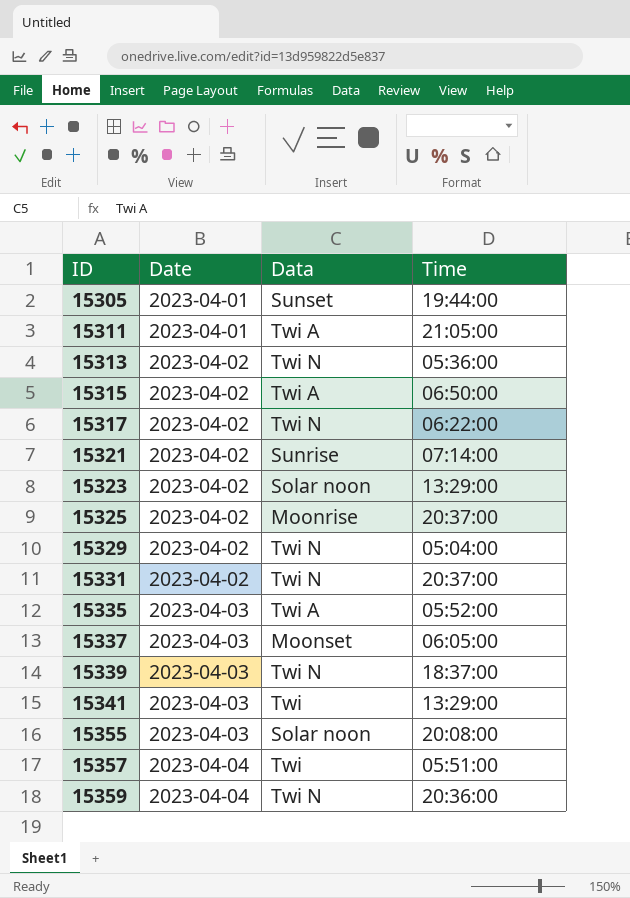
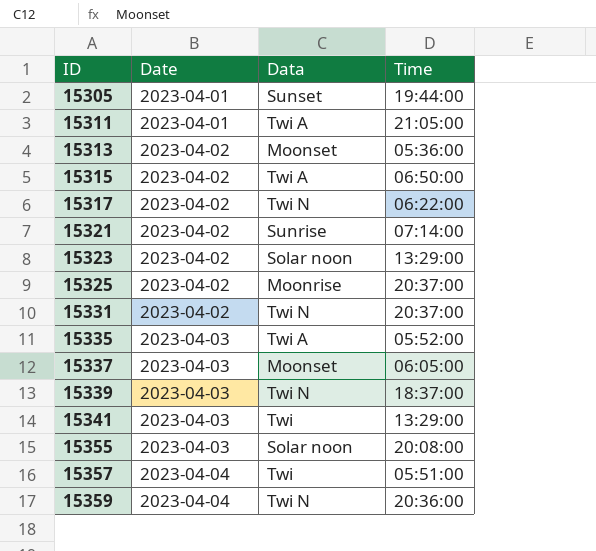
row 15329: 2023-04-02 | Twi N | 05:04:00 -> none
15313 | Data: Twi N -> Moonset

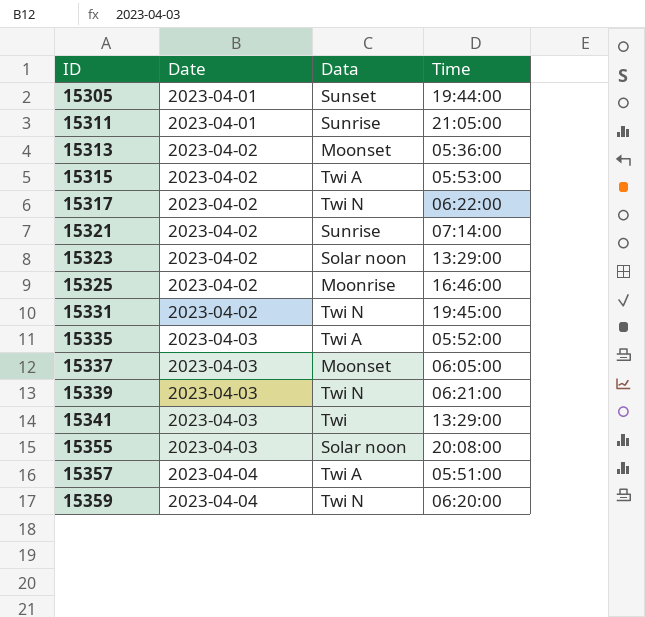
15311 | Data: Twi A -> Sunrise
15315 | Time: 06:50:00 -> 05:53:00
15325 | Time: 20:37:00 -> 16:46:00
15331 | Time: 20:37:00 -> 19:45:00
15339 | Time: 18:37:00 -> 06:21:00
15357 | Data: Twi -> Twi A
15359 | Time: 20:36:00 -> 06:20:00

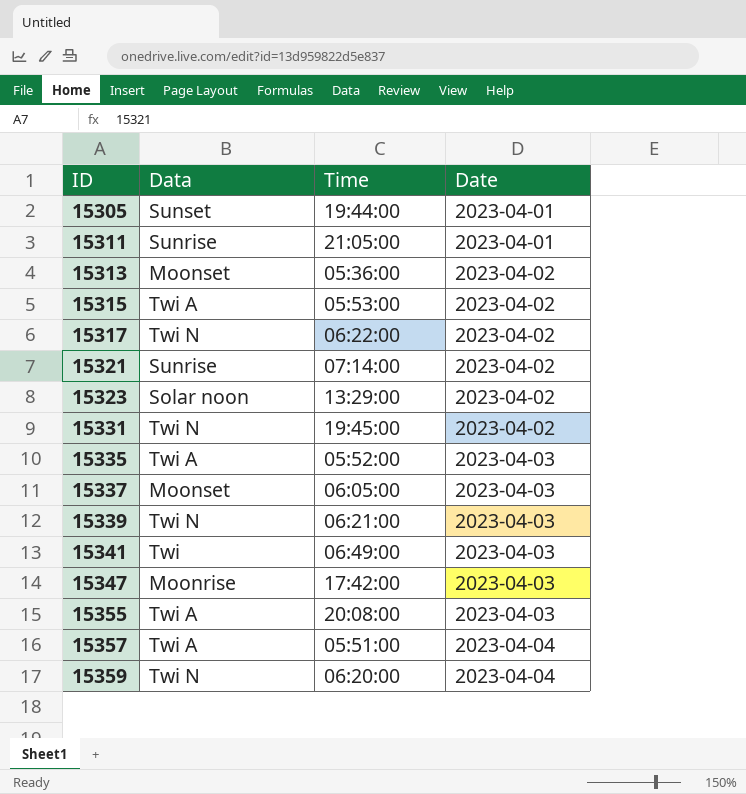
column Date | position: 2 -> 4
row 15325: 2023-04-02 | Moonrise | 16:46:00 -> none
15341 | Time: 13:29:00 -> 06:49:00
row 15347: none -> Moonrise | 17:42:00 | 2023-04-03
15355 | Data: Solar noon -> Twi A

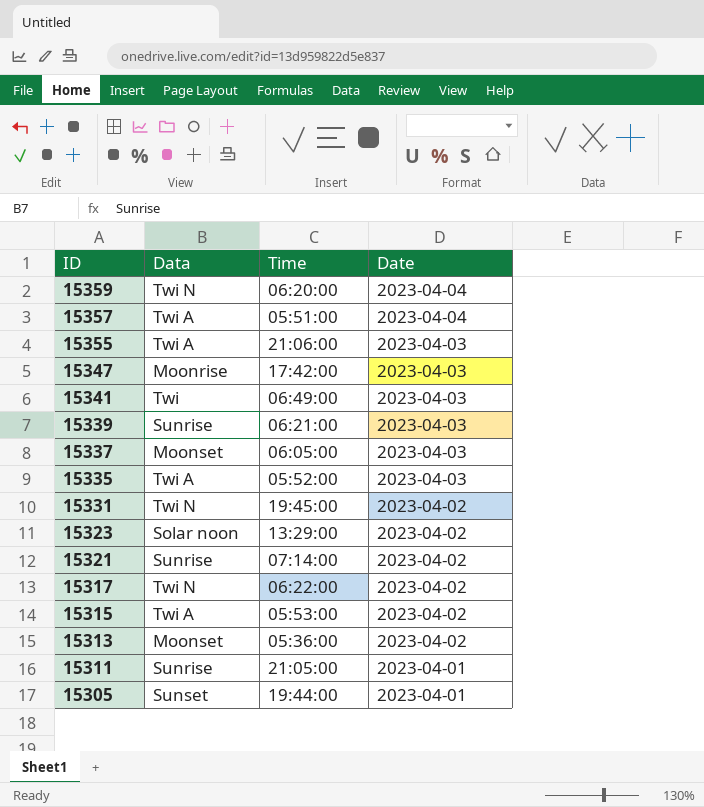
row order: ID ascending -> ID descending
15355 | Time: 20:08:00 -> 21:06:00
15339 | Data: Twi N -> Sunrise

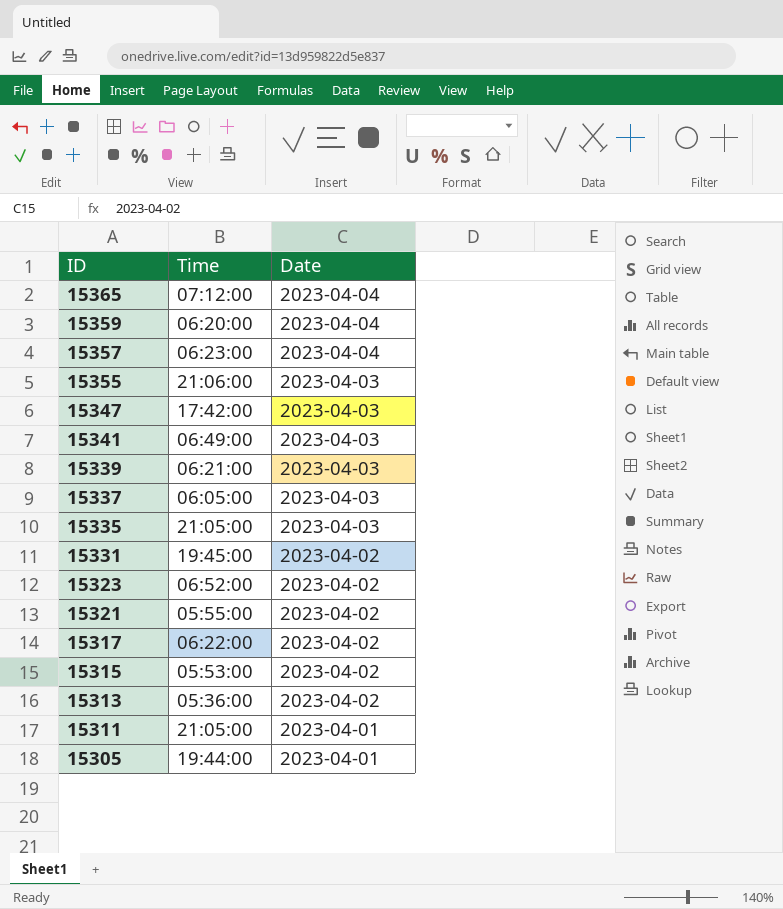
column Data | position: 2 -> none
row 15365: none -> 07:12:00 | 2023-04-04
15357 | Time: 05:51:00 -> 06:23:00
15335 | Time: 05:52:00 -> 21:05:00
15323 | Time: 13:29:00 -> 06:52:00
15321 | Time: 07:14:00 -> 05:55:00

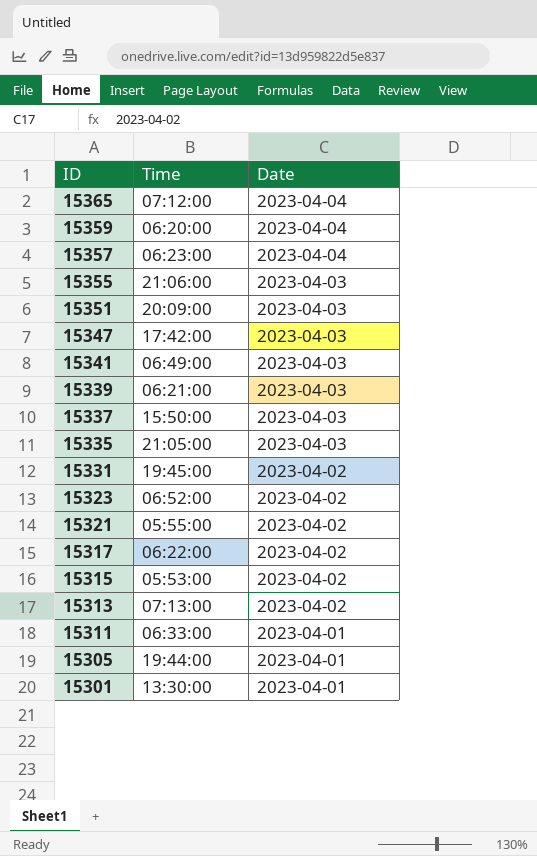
row 15351: none -> 20:09:00 | 2023-04-03
15337 | Time: 06:05:00 -> 15:50:00
15313 | Time: 05:36:00 -> 07:13:00
15311 | Time: 21:05:00 -> 06:33:00
row 15301: none -> 13:30:00 | 2023-04-01

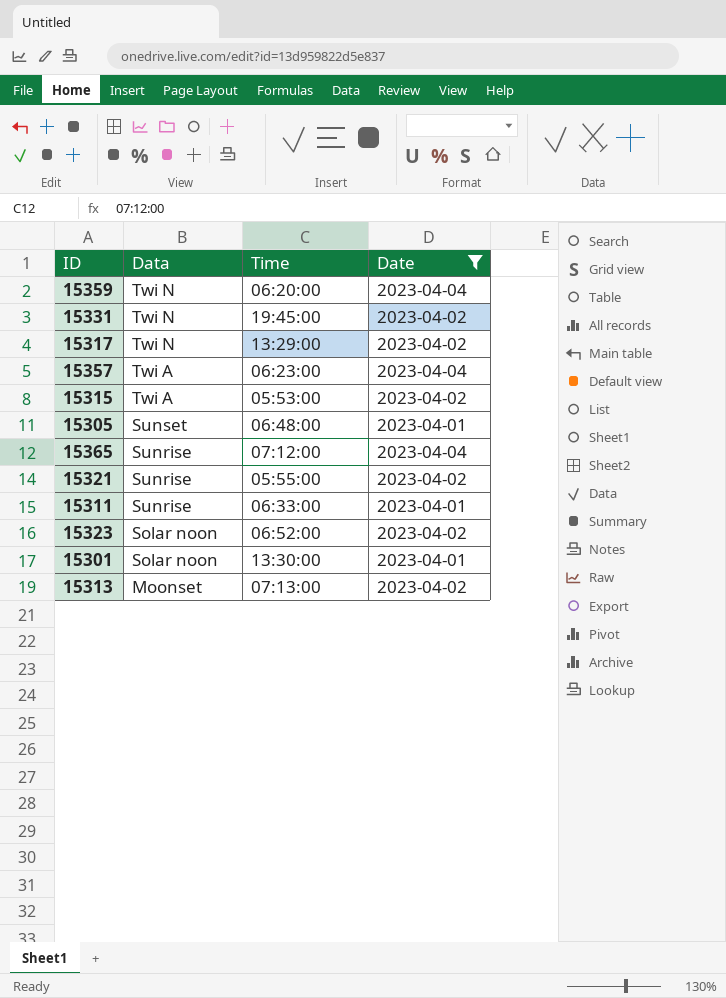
filter: none -> Date != 2023-04-03
row order: ID descending -> Data descending
column Data | position: none -> 2
15317 | Time: 06:22:00 -> 13:29:00
15305 | Time: 19:44:00 -> 06:48:00

